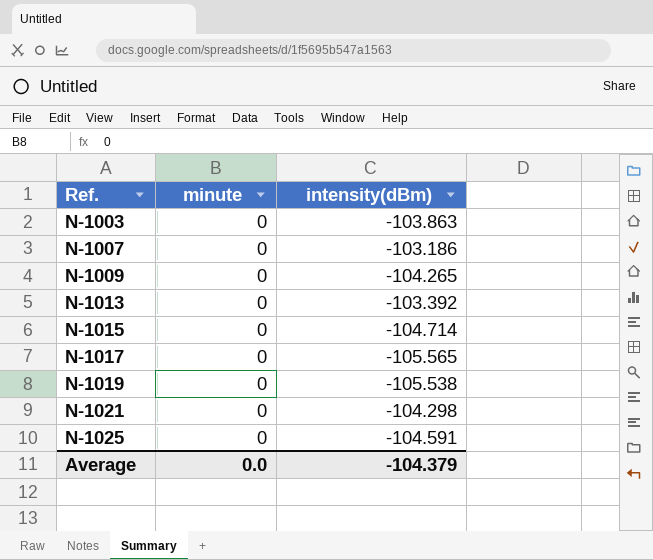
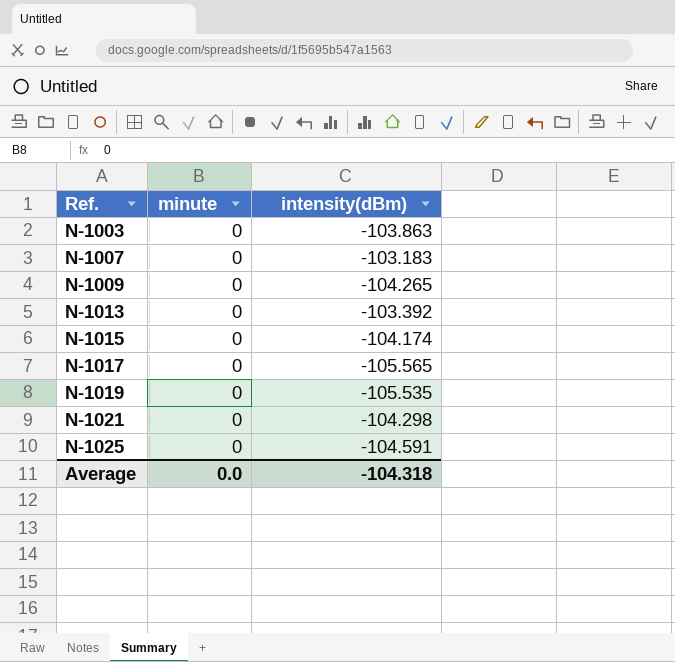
N-1007 | intensity(dBm): -103.186 -> -103.183
N-1015 | intensity(dBm): -104.714 -> -104.174
N-1019 | intensity(dBm): -105.538 -> -105.535
Average | intensity(dBm): -104.379 -> -104.318

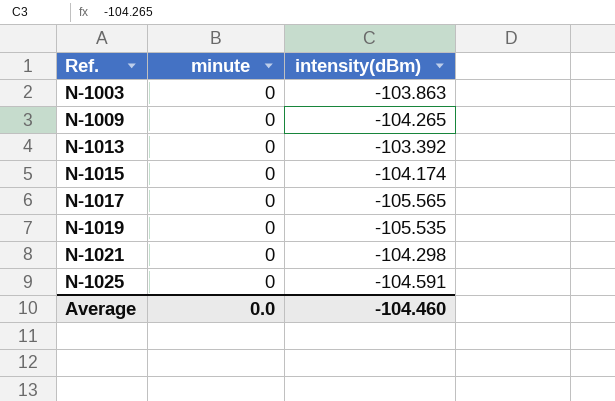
row N-1007: 0 | -103.183 -> none
Average | intensity(dBm): -104.318 -> -104.460

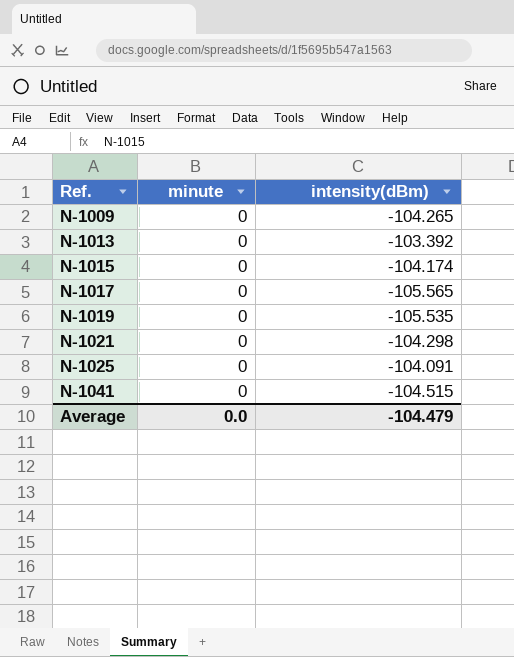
row N-1003: 0 | -103.863 -> none
N-1025 | intensity(dBm): -104.591 -> -104.091
row N-1041: none -> 0 | -104.515
Average | intensity(dBm): -104.460 -> -104.479

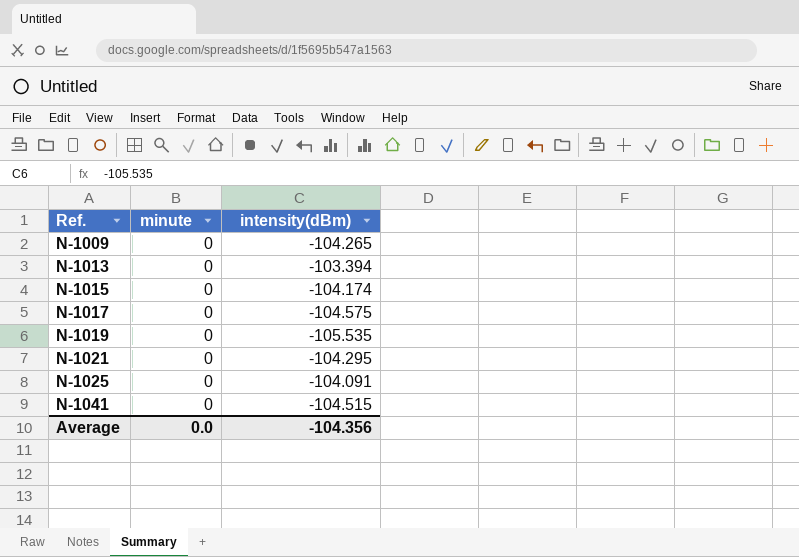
N-1013 | intensity(dBm): -103.392 -> -103.394
N-1017 | intensity(dBm): -105.565 -> -104.575
N-1021 | intensity(dBm): -104.298 -> -104.295
Average | intensity(dBm): -104.479 -> -104.356

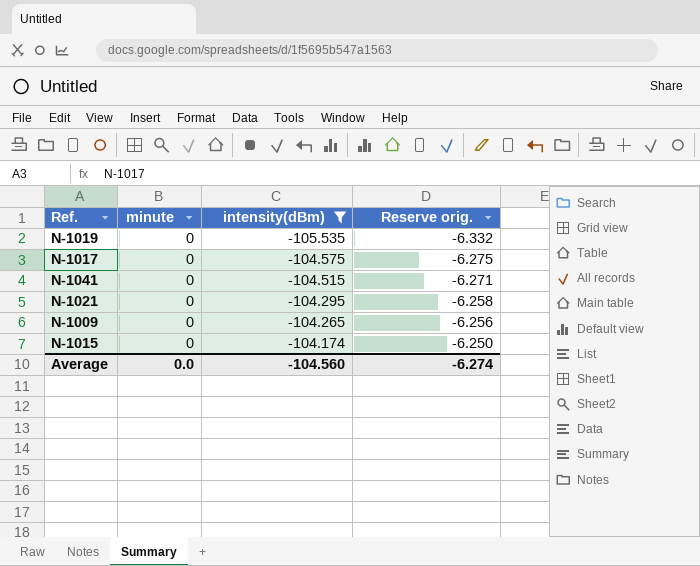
filter: none -> intensity(dBm) <= -104.174
row order: Ref. ascending -> intensity(dBm) ascending
column Reserve orig. | formula: none -> [intensity(dBm)] * 0.06
Average | intensity(dBm): -104.356 -> -104.560

